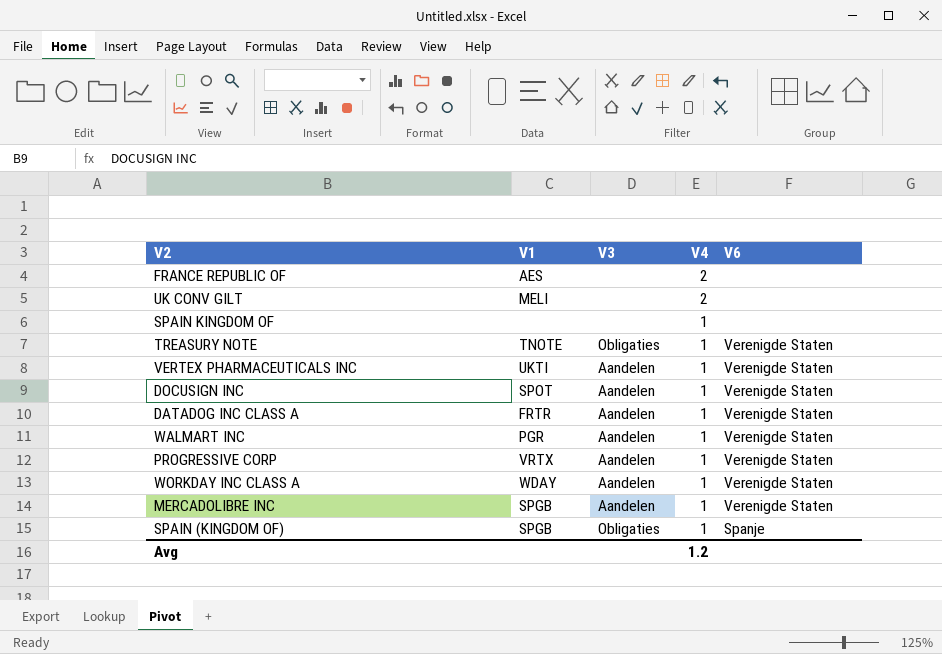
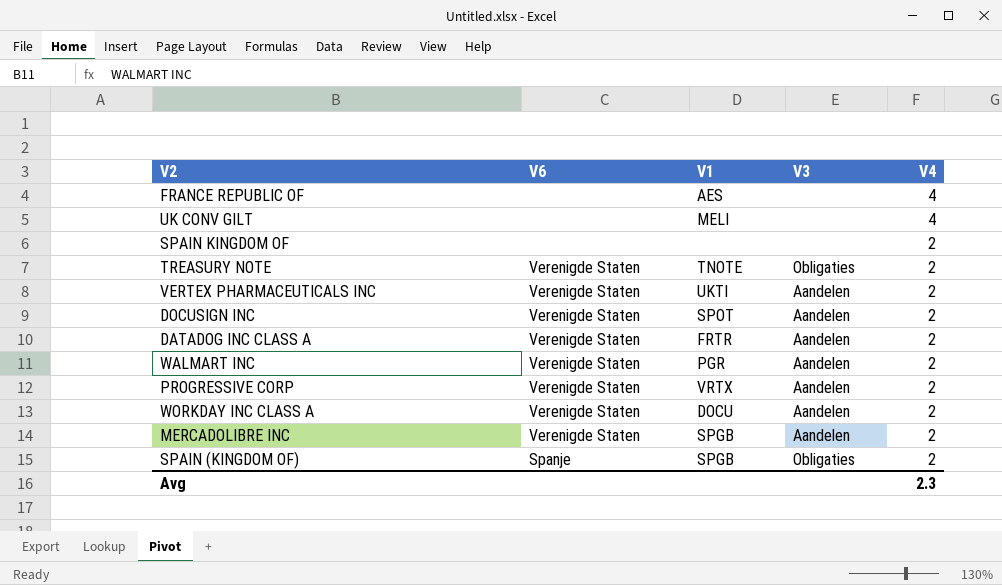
column V6 | position: 5 -> 2
FRANCE REPUBLIC OF | V4: 2 -> 4
UK CONV GILT | V4: 2 -> 4
SPAIN KINGDOM OF | V4: 1 -> 2
TREASURY NOTE | V4: 1 -> 2
VERTEX PHARMACEUTICALS INC | V4: 1 -> 2
DOCUSIGN INC | V4: 1 -> 2
DATADOG INC CLASS A | V4: 1 -> 2
WALMART INC | V4: 1 -> 2
PROGRESSIVE CORP | V4: 1 -> 2
WORKDAY INC CLASS A | V1: WDAY -> DOCU
WORKDAY INC CLASS A | V4: 1 -> 2
MERCADOLIBRE INC | V4: 1 -> 2
SPAIN (KINGDOM OF) | V4: 1 -> 2
Avg | V4: 1.2 -> 2.3

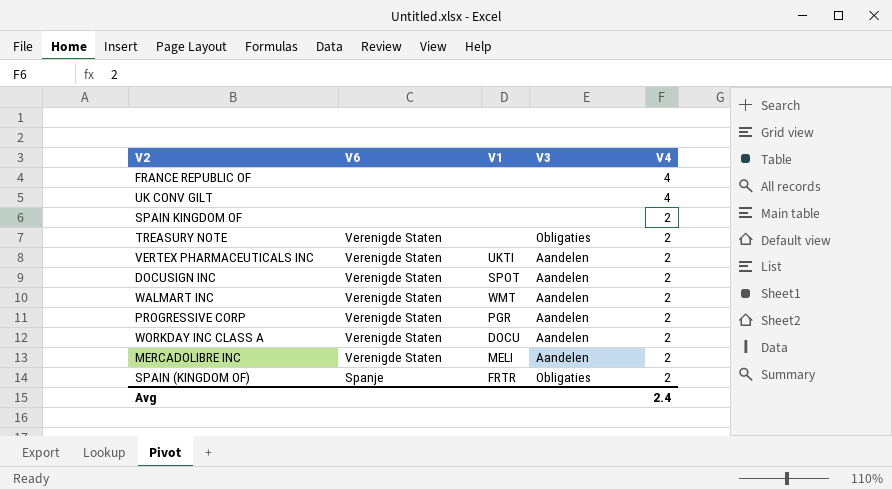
row DATADOG INC CLASS A: Verenigde Staten | FRTR | Aandelen | 2 -> none
FRANCE REPUBLIC OF | V1: AES -> none
UK CONV GILT | V1: MELI -> none
TREASURY NOTE | V1: TNOTE -> none
WALMART INC | V1: PGR -> WMT
PROGRESSIVE CORP | V1: VRTX -> PGR
MERCADOLIBRE INC | V1: SPGB -> MELI
SPAIN (KINGDOM OF) | V1: SPGB -> FRTR
Avg | V4: 2.3 -> 2.4

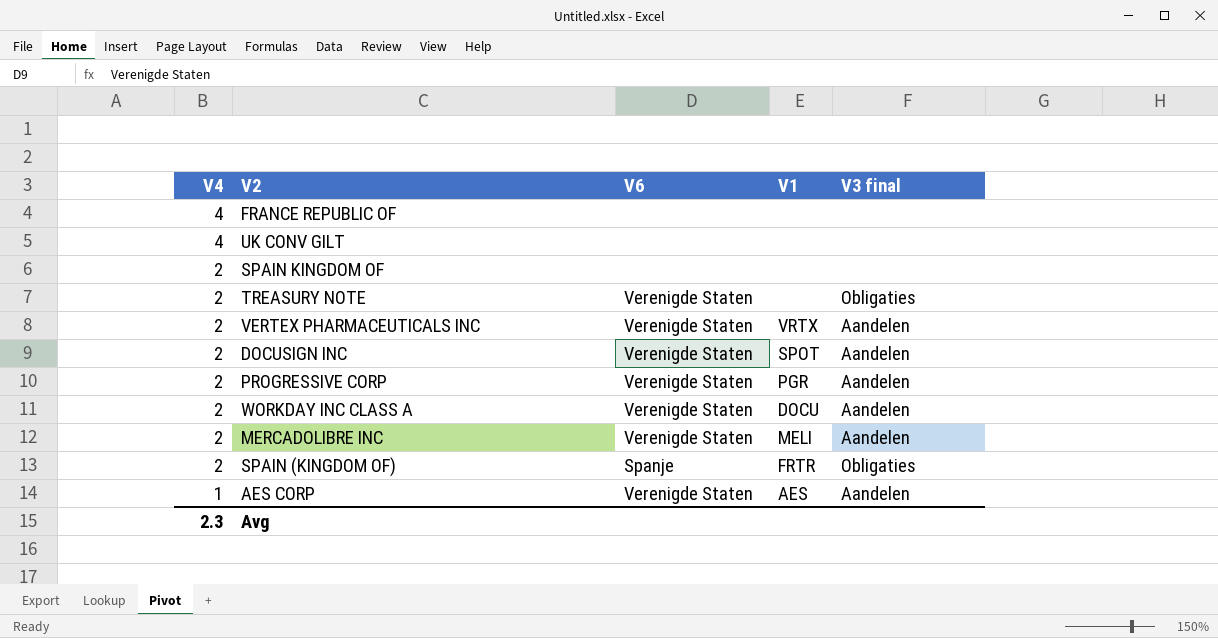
column V4 | position: 5 -> 1
column name: V3 -> V3 final
row WALMART INC: Verenigde Staten | WMT | Aandelen | 2 -> none
VERTEX PHARMACEUTICALS INC | V1: UKTI -> VRTX
row AES CORP: none -> 1 | Verenigde Staten | AES | Aandelen
Avg | V4: 2.4 -> 2.3

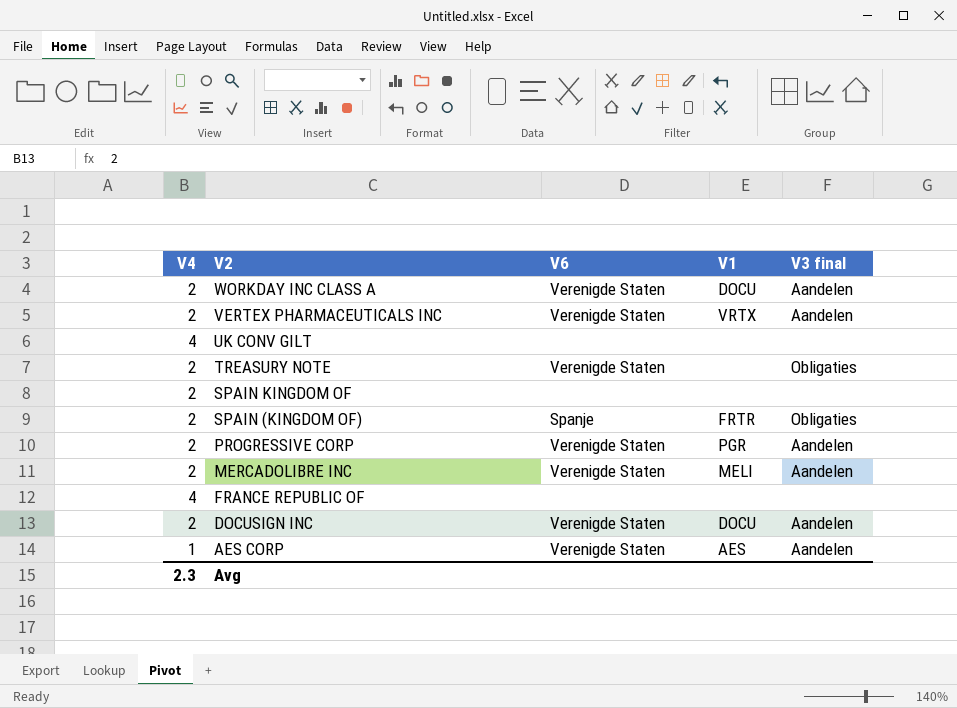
row order: V4 descending -> V2 descending
DOCUSIGN INC | V1: SPOT -> DOCU

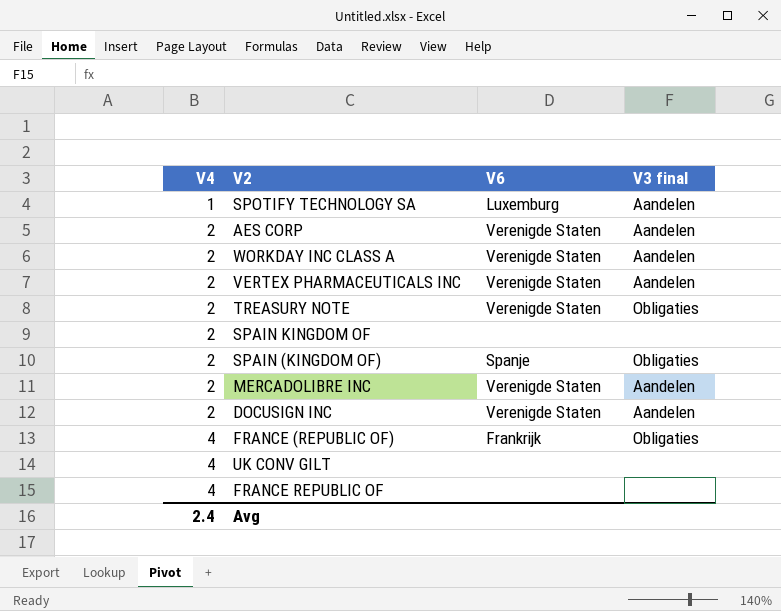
row order: V2 descending -> V4 ascending
column V1 | position: 4 -> none
row PROGRESSIVE CORP: 2 | Verenigde Staten | PGR | Aandelen -> none
row SPOTIFY TECHNOLOGY SA: none -> 1 | Luxemburg | Aandelen
AES CORP | V4: 1 -> 2
row FRANCE (REPUBLIC OF): none -> 4 | Frankrijk | Obligaties
Avg | V4: 2.3 -> 2.4

